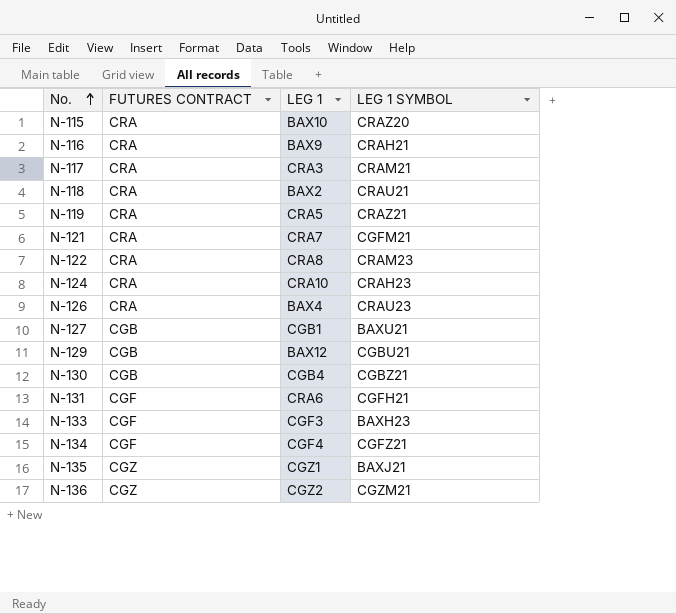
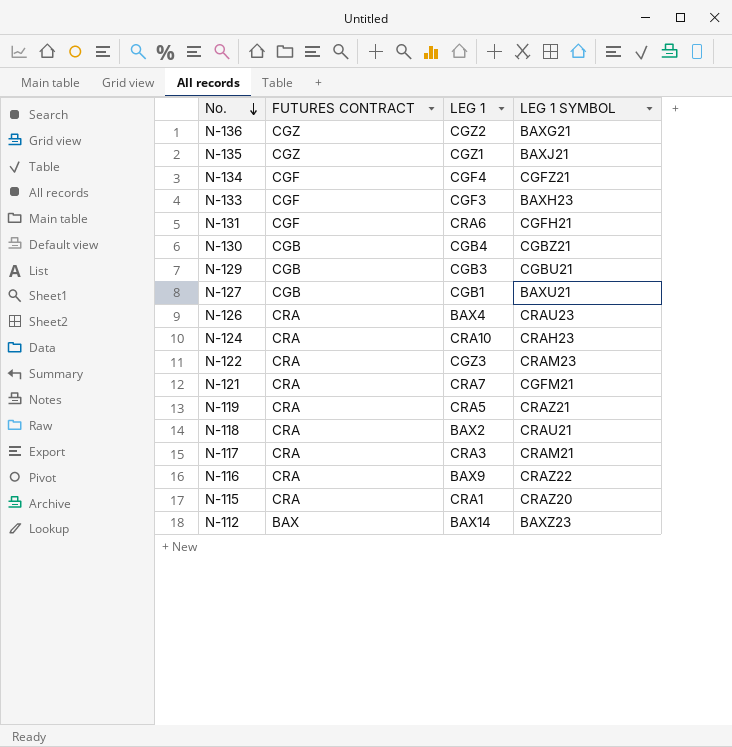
row order: No. ascending -> No. descending
N-136 | LEG 1 SYMBOL: CGZM21 -> BAXG21
N-129 | LEG 1: BAX12 -> CGB3
N-122 | LEG 1: CRA8 -> CGZ3
N-116 | LEG 1 SYMBOL: CRAH21 -> CRAZ22
N-115 | LEG 1: BAX10 -> CRA1
row N-112: none -> BAX | BAX14 | BAXZ23

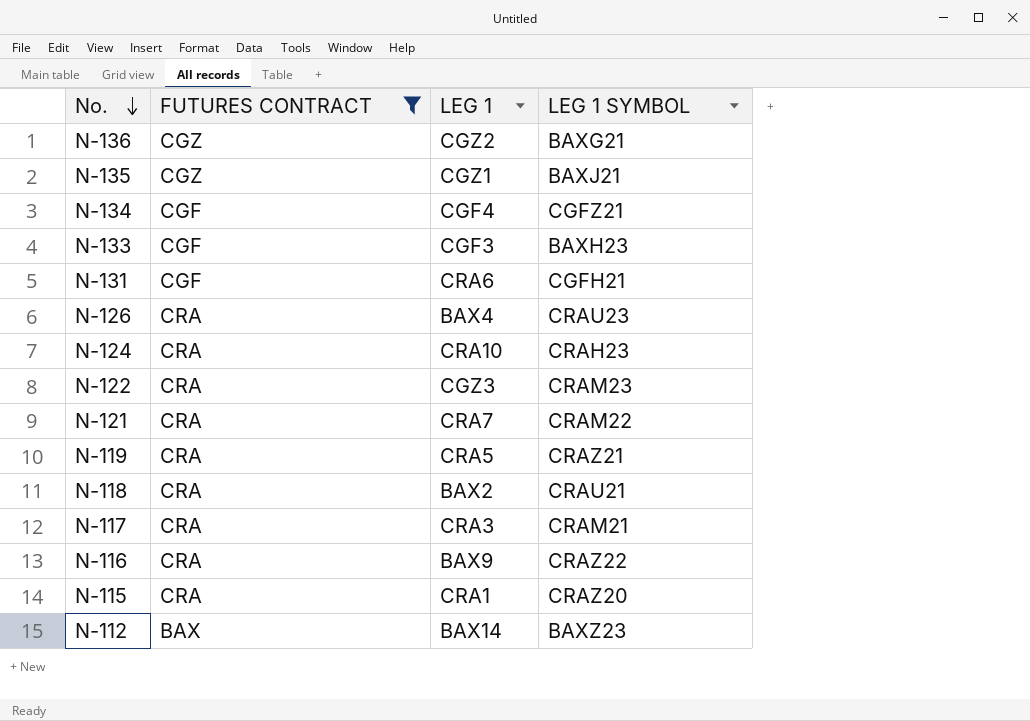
filter: none -> FUTURES CONTRACT != CGB
N-121 | LEG 1 SYMBOL: CGFM21 -> CRAM22

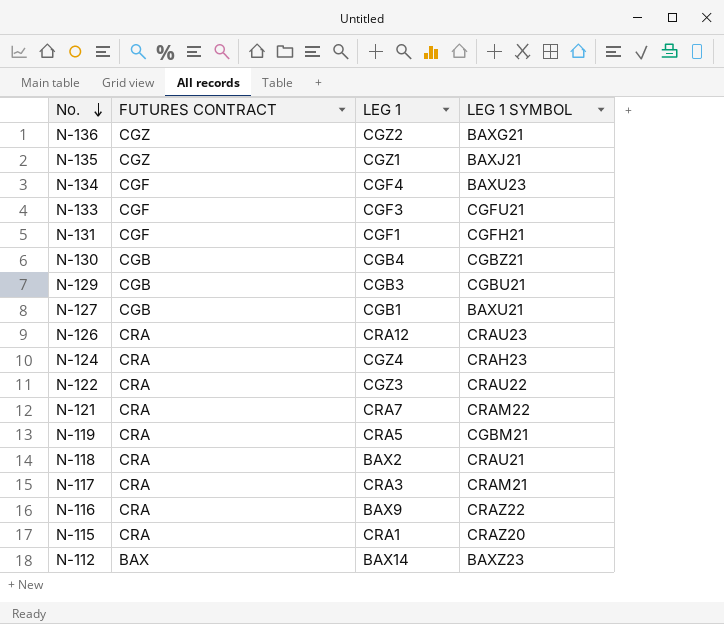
filter: FUTURES CONTRACT != CGB -> none
N-134 | LEG 1 SYMBOL: CGFZ21 -> BAXU23
N-133 | LEG 1 SYMBOL: BAXH23 -> CGFU21
N-131 | LEG 1: CRA6 -> CGF1
N-126 | LEG 1: BAX4 -> CRA12
N-124 | LEG 1: CRA10 -> CGZ4
N-122 | LEG 1 SYMBOL: CRAM23 -> CRAU22
N-119 | LEG 1 SYMBOL: CRAZ21 -> CGBM21

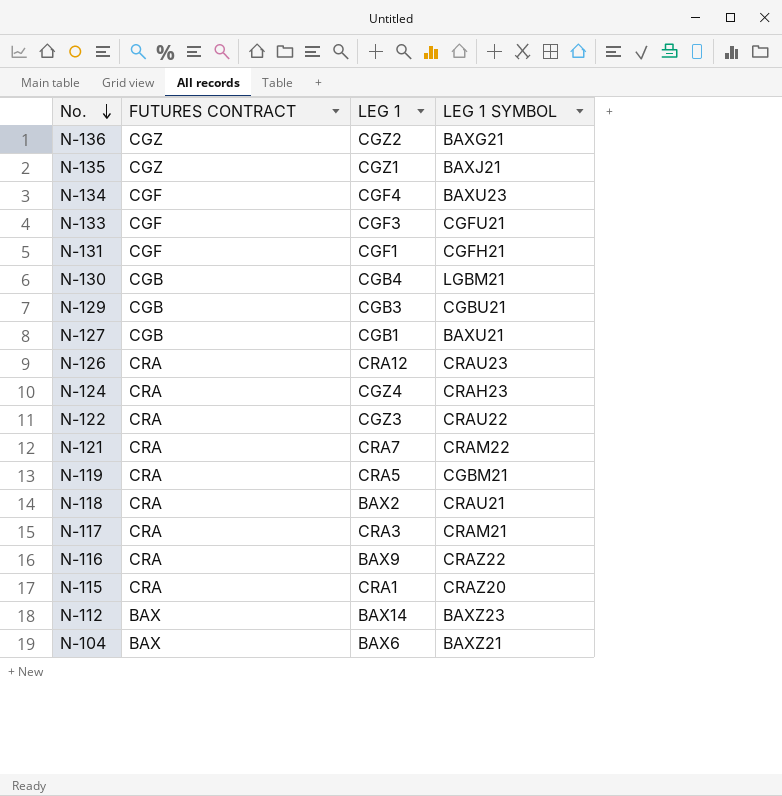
N-130 | LEG 1 SYMBOL: CGBZ21 -> LGBM21
row N-104: none -> BAX | BAX6 | BAXZ21

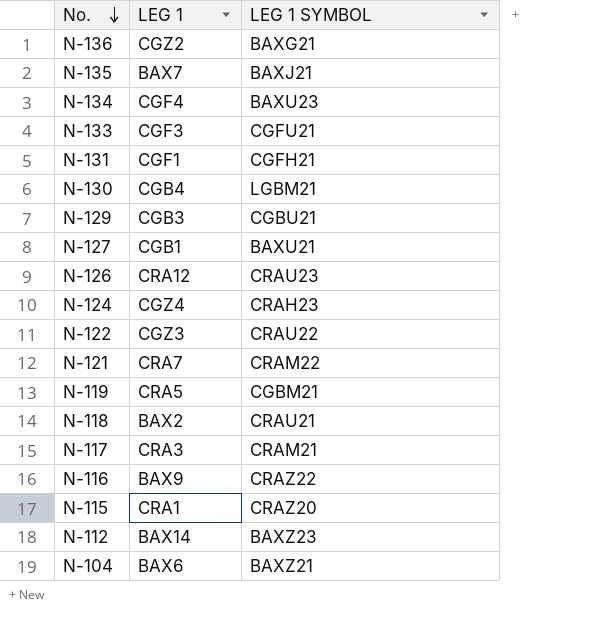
column FUTURES CONTRACT | position: 2 -> none
N-135 | LEG 1: CGZ1 -> BAX7

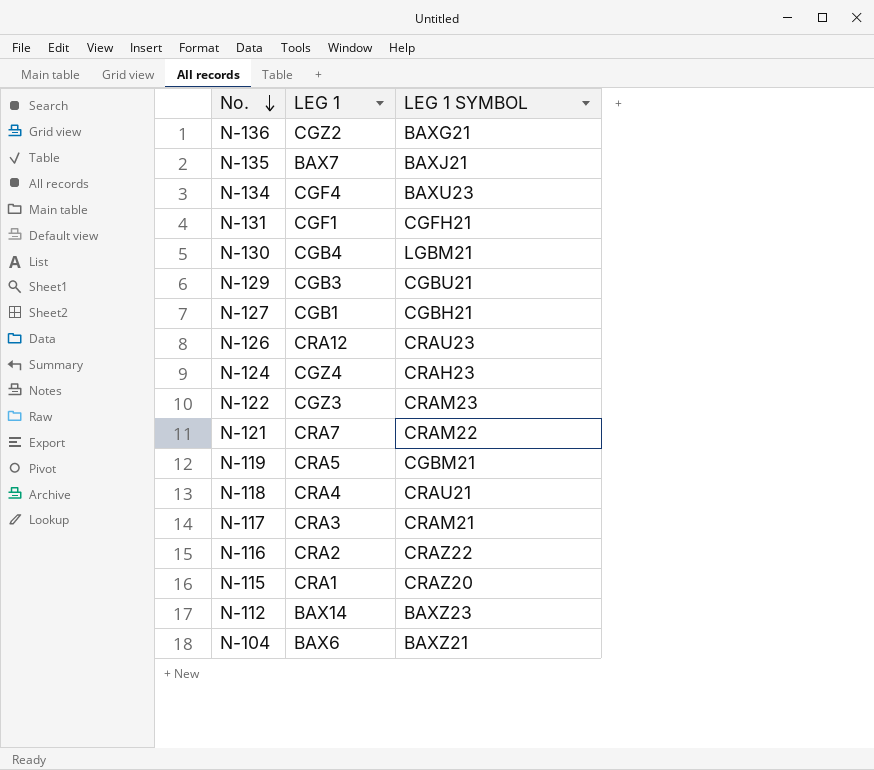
row N-133: CGF3 | CGFU21 -> none
N-127 | LEG 1 SYMBOL: BAXU21 -> CGBH21
N-122 | LEG 1 SYMBOL: CRAU22 -> CRAM23
N-118 | LEG 1: BAX2 -> CRA4
N-116 | LEG 1: BAX9 -> CRA2

